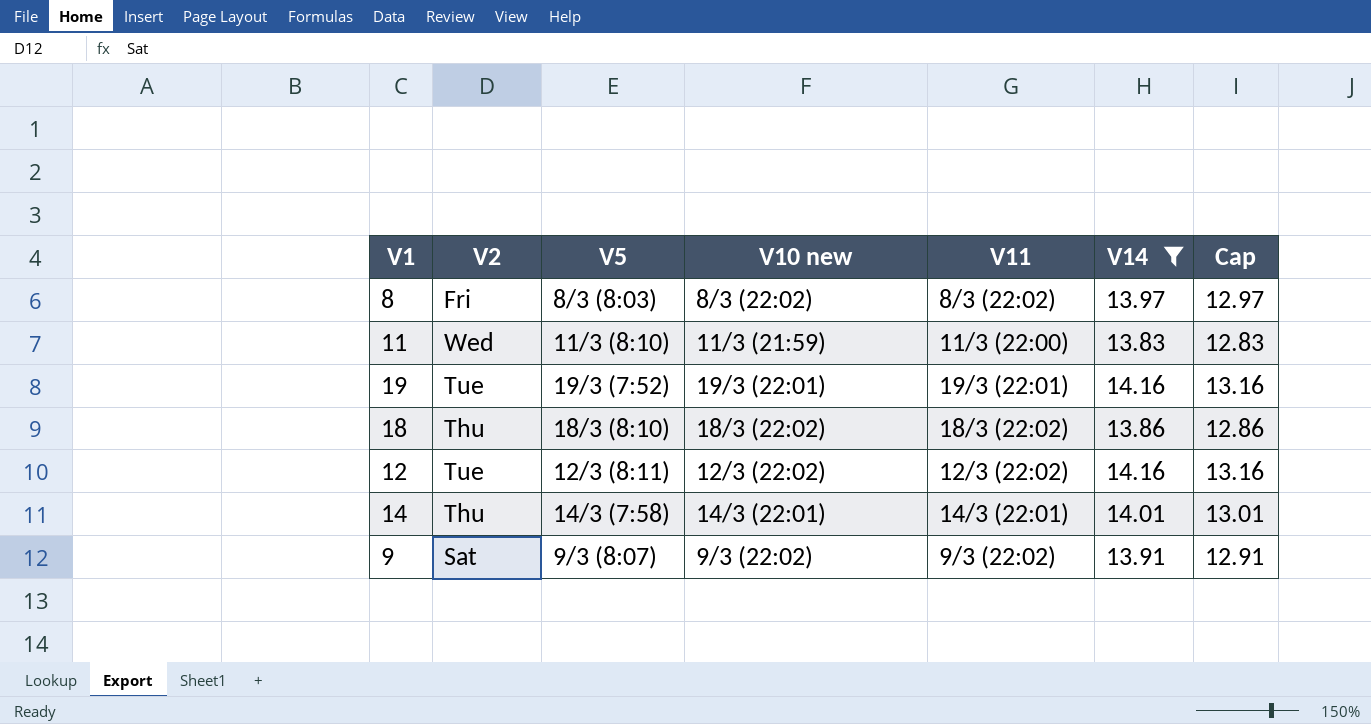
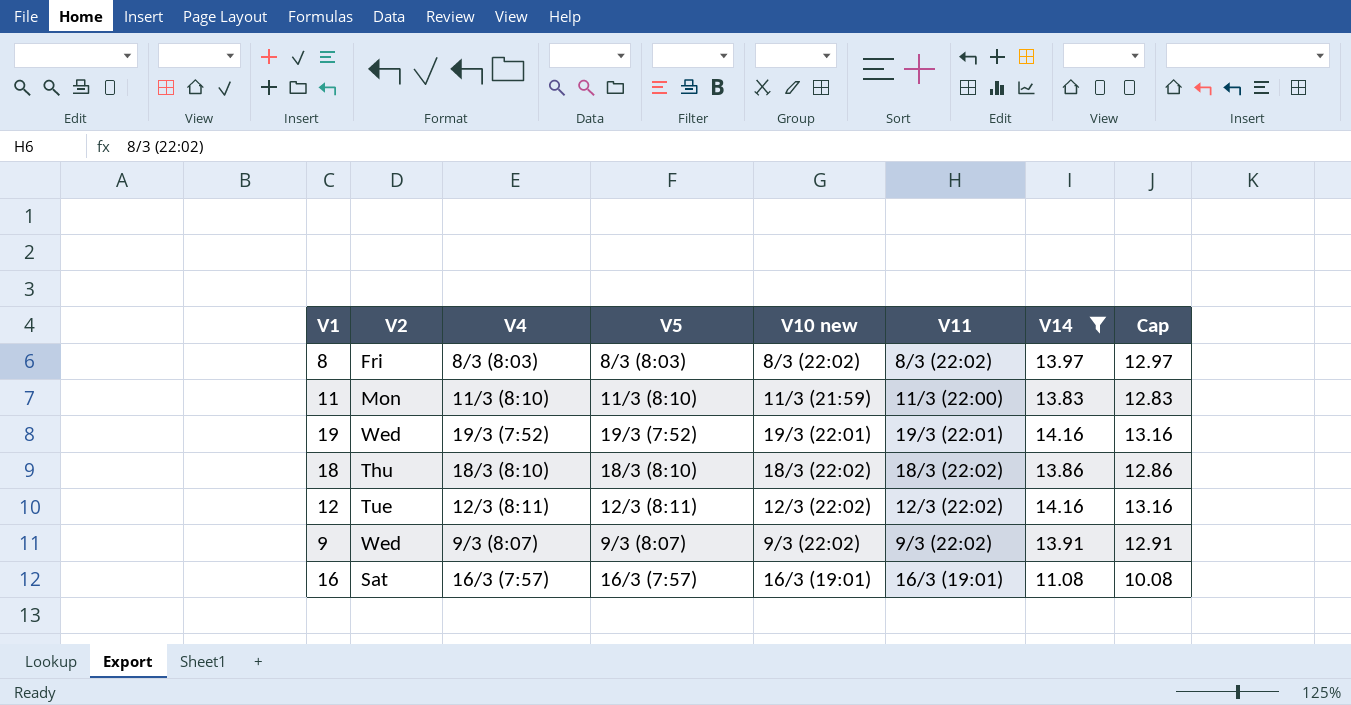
column V4 | position: none -> 3
row 14: Thu | 14/3 (7:58) | 14/3 (22:01) | 14/3 (22:01) | 14.01 | 13.01 -> none
11 | V2: Wed -> Mon
19 | V2: Tue -> Wed
9 | V2: Sat -> Wed
row 16: none -> Sat | 16/3 (7:57) | 16/3 (7:57) | 16/3 (19:01) | 16/3 (19:01) | 11.08 | 10.08

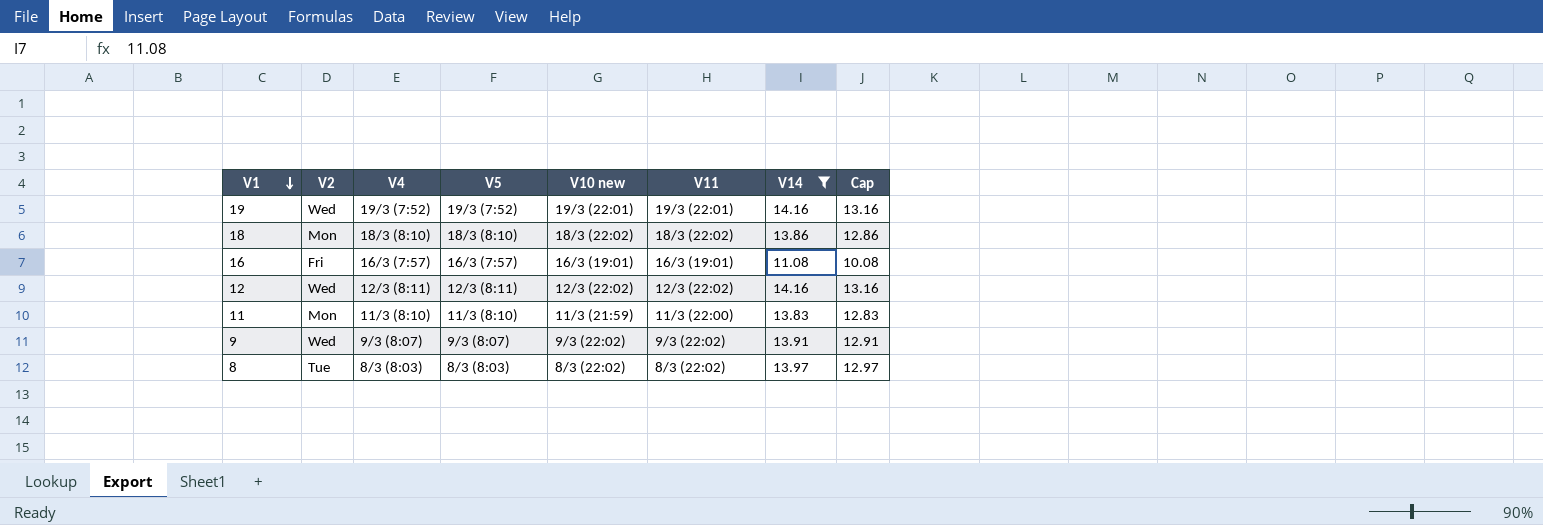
row order: none -> V1 descending
18 | V2: Thu -> Mon
16 | V2: Sat -> Fri
12 | V2: Tue -> Wed
8 | V2: Fri -> Tue

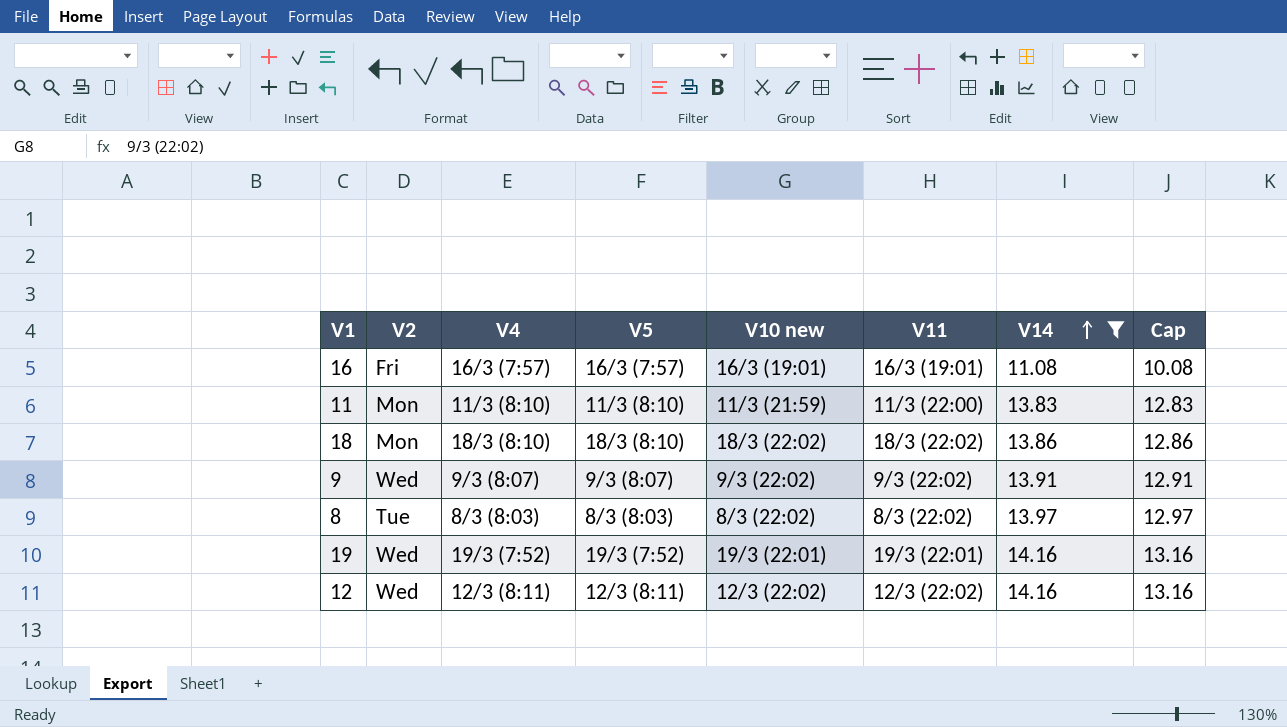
row order: V1 descending -> V14 ascending

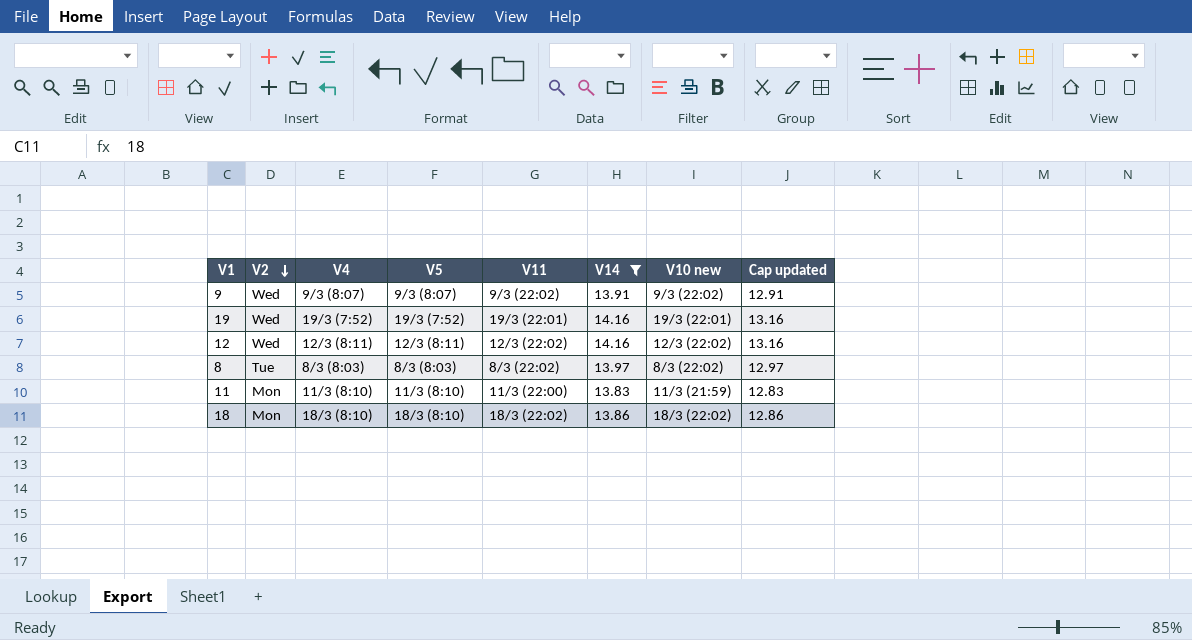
row order: V14 ascending -> V2 descending
column V10 new | position: 5 -> 7
column name: Cap -> Cap updated
row 16: Fri | 16/3 (7:57) | 16/3 (7:57) | 16/3 (19:01) | 16/3 (19:01) | 11.08 | 10.08 -> none

